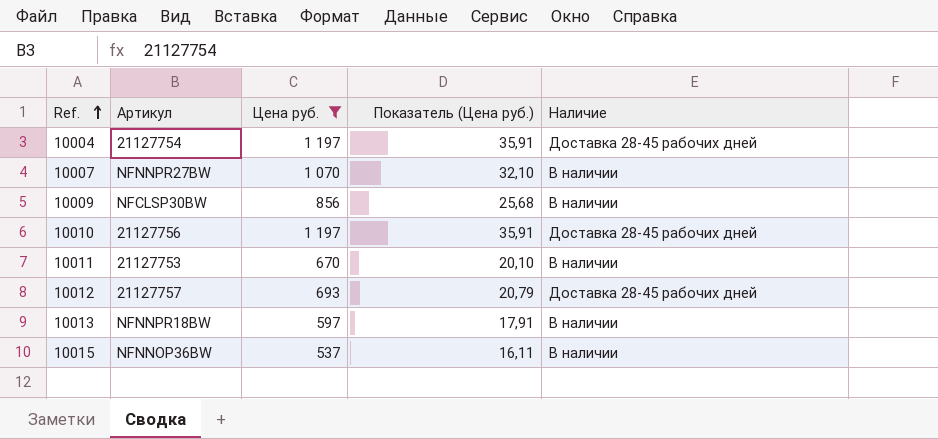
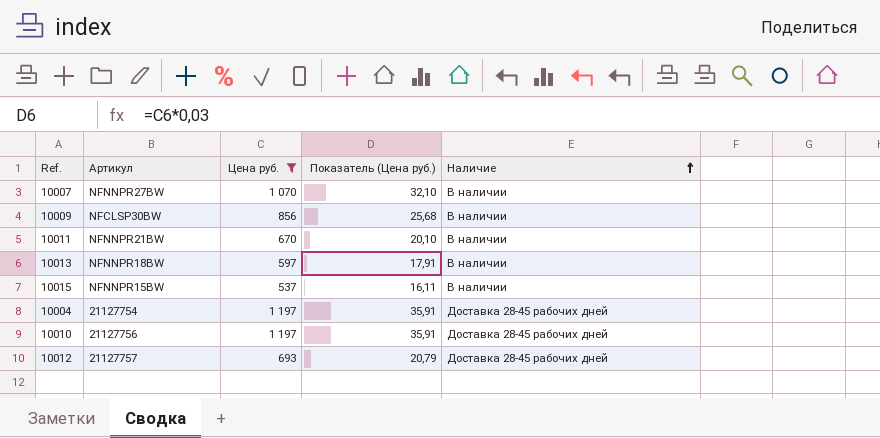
row order: Ref. ascending -> Наличие ascending
10011 | Артикул: 21127753 -> NFNNPR21BW
10015 | Артикул: NFNNOP36BW -> NFNNPR15BW

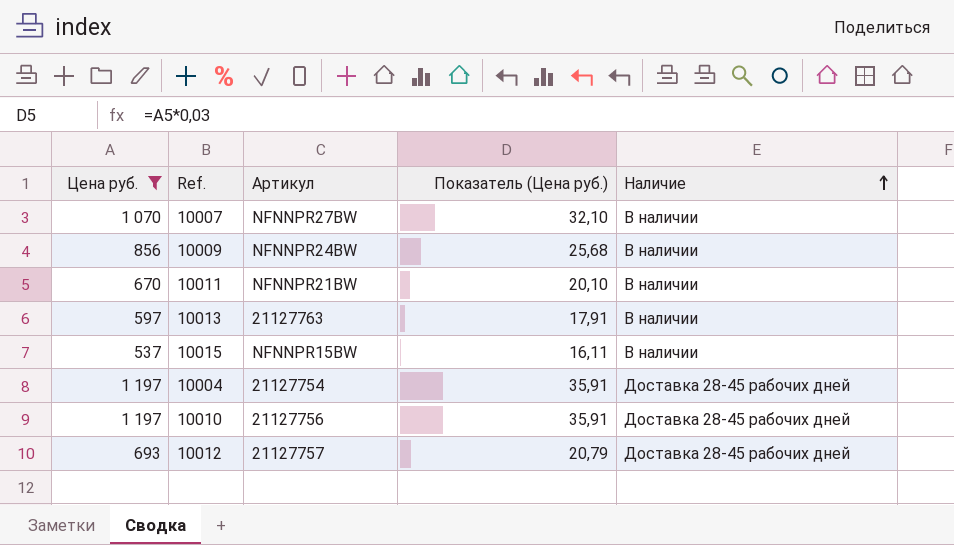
column Цена руб. | position: 3 -> 1
10009 | Артикул: NFCLSP30BW -> NFNNPR24BW
10013 | Артикул: NFNNPR18BW -> 21127763

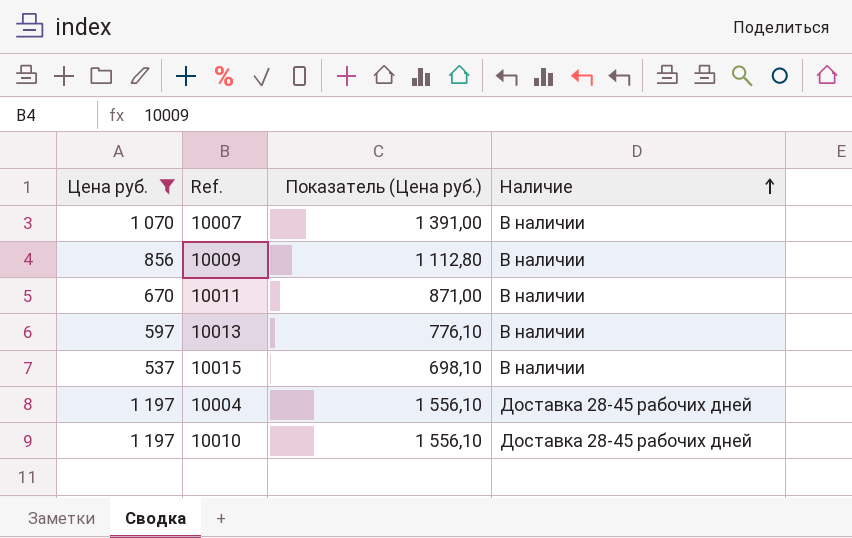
column Артикул | position: 3 -> none
column Показатель (Цена руб.) | formula: [Цена руб.] * 0,03 -> [Цена руб.] * 1,3
row 10012: 693 | 21127757 | 20,79 | Доставка 28-45 рабочих дней -> none

